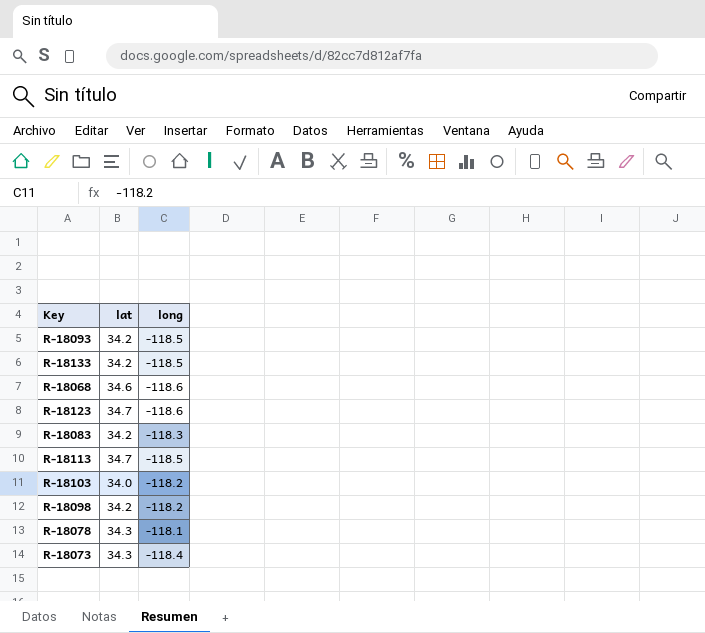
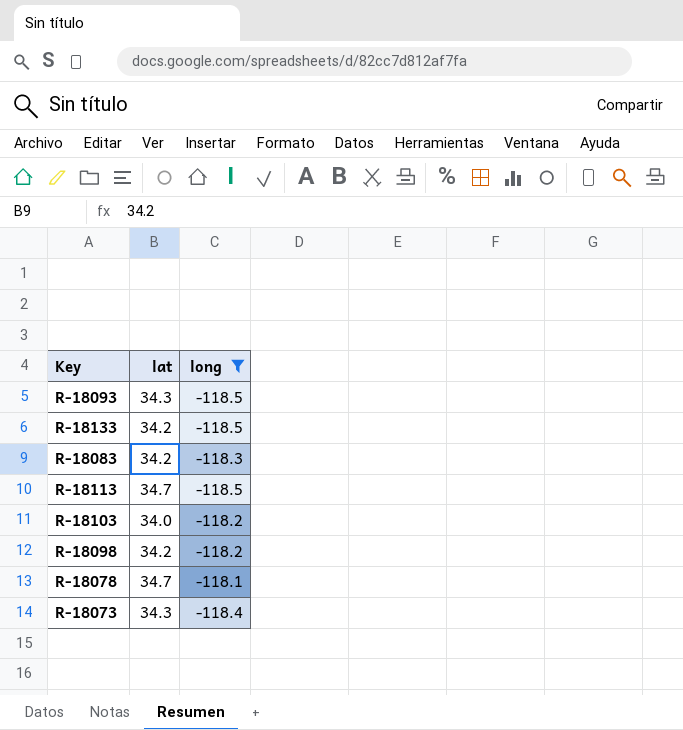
filter: none -> long != -118.6
R-18093 | lat: 34.2 -> 34.3
R-18078 | lat: 34.3 -> 34.7

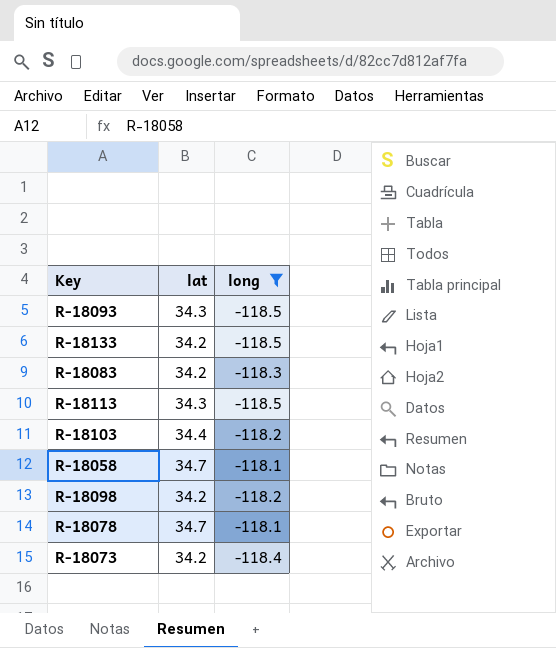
R-18113 | lat: 34.7 -> 34.3
R-18103 | lat: 34.0 -> 34.4
row R-18058: none -> 34.7 | -118.1
R-18073 | lat: 34.3 -> 34.2

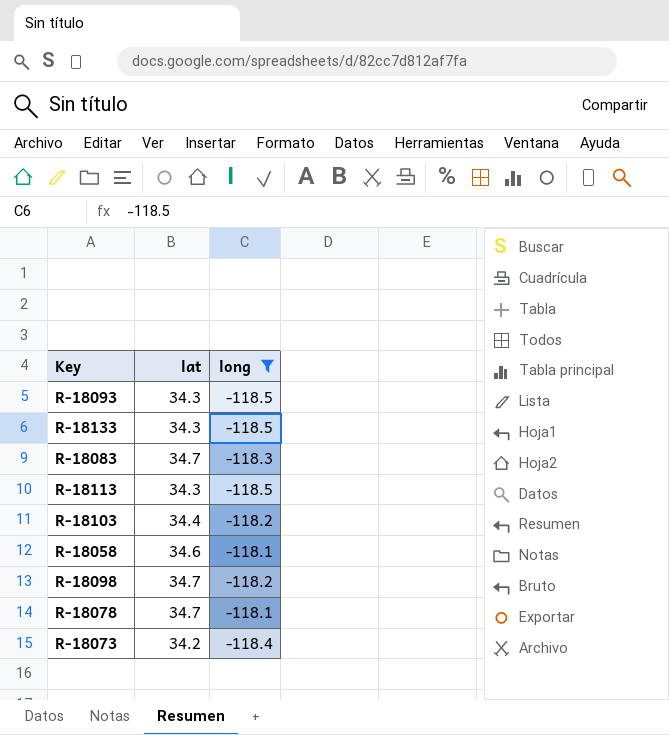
R-18133 | lat: 34.2 -> 34.3
R-18083 | lat: 34.2 -> 34.7
R-18058 | lat: 34.7 -> 34.6
R-18098 | lat: 34.2 -> 34.7

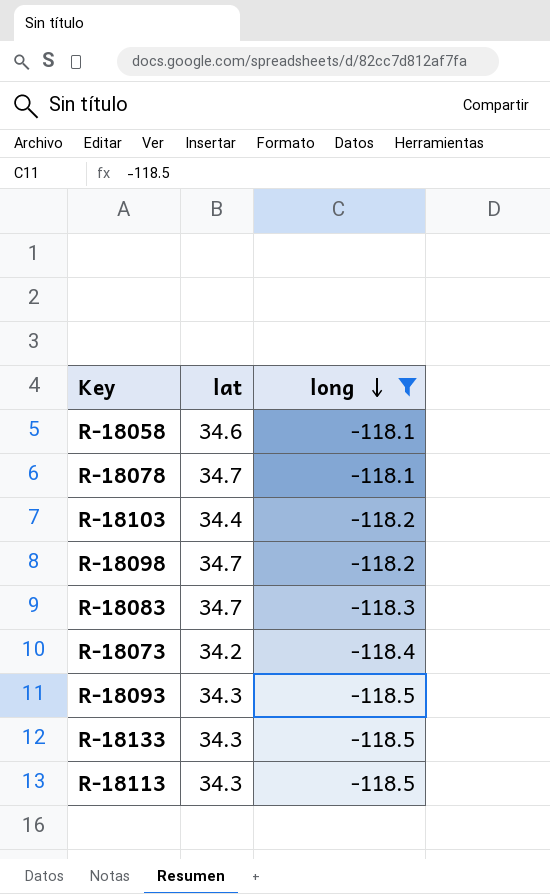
row order: none -> long descending

